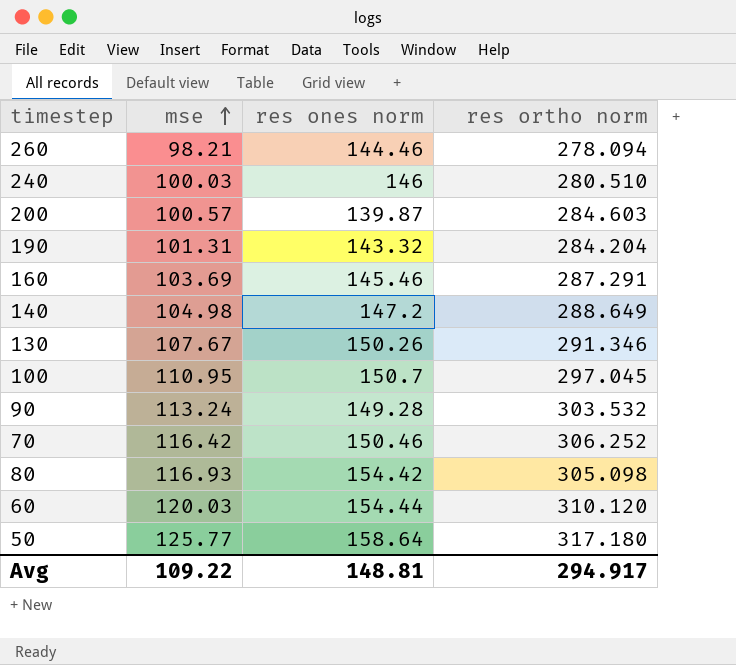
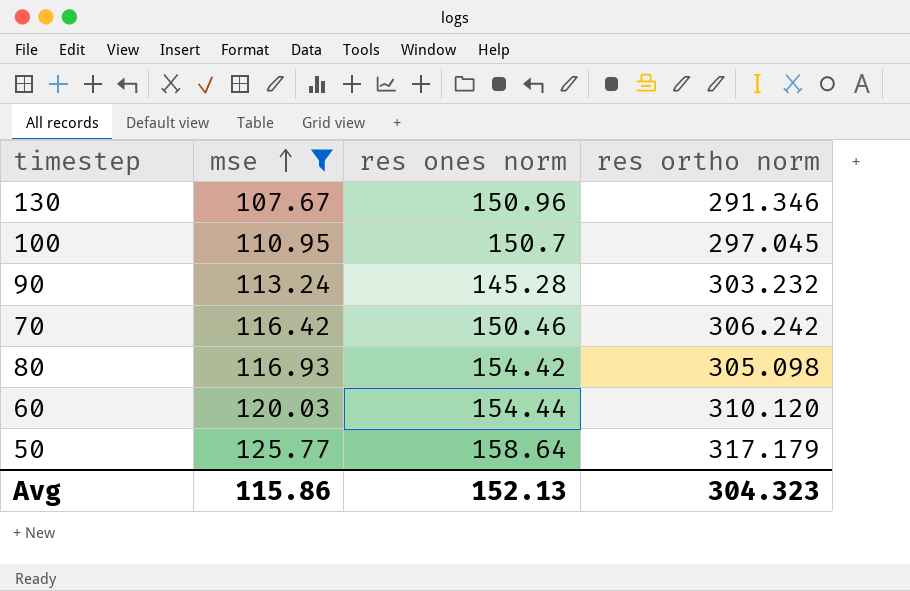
filter: none -> mse >= 107.67
130 | res ones norm: 150.26 -> 150.96
90 | res ones norm: 149.28 -> 145.28
90 | res ortho norm: 303.532 -> 303.232
70 | res ortho norm: 306.252 -> 306.242
50 | res ortho norm: 317.180 -> 317.179
Avg | mse: 109.22 -> 115.86
Avg | res ones norm: 148.81 -> 152.13
Avg | res ortho norm: 294.917 -> 304.323

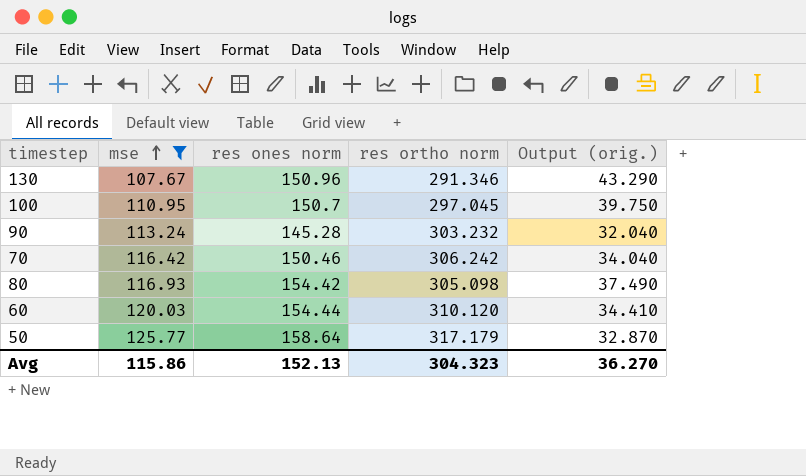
column Output (orig.) | formula: none -> [res ones norm] - [mse]

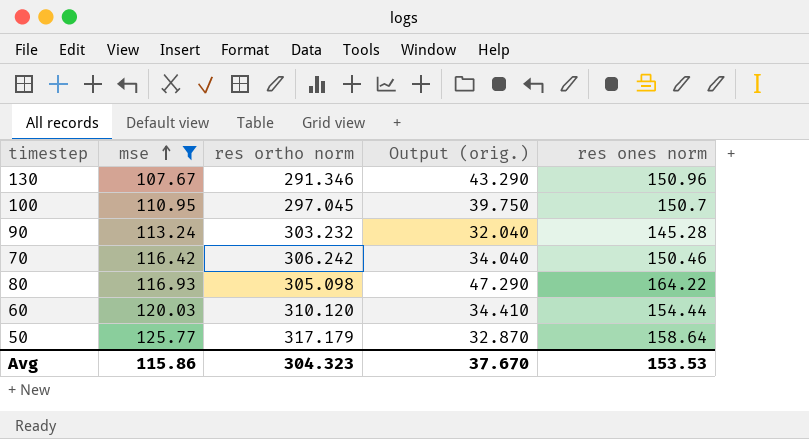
column res ones norm | position: 3 -> 5
80 | Output (orig.): 37.490 -> 47.290
80 | res ones norm: 154.42 -> 164.22
Avg | Output (orig.): 36.270 -> 37.670
Avg | res ones norm: 152.13 -> 153.53

